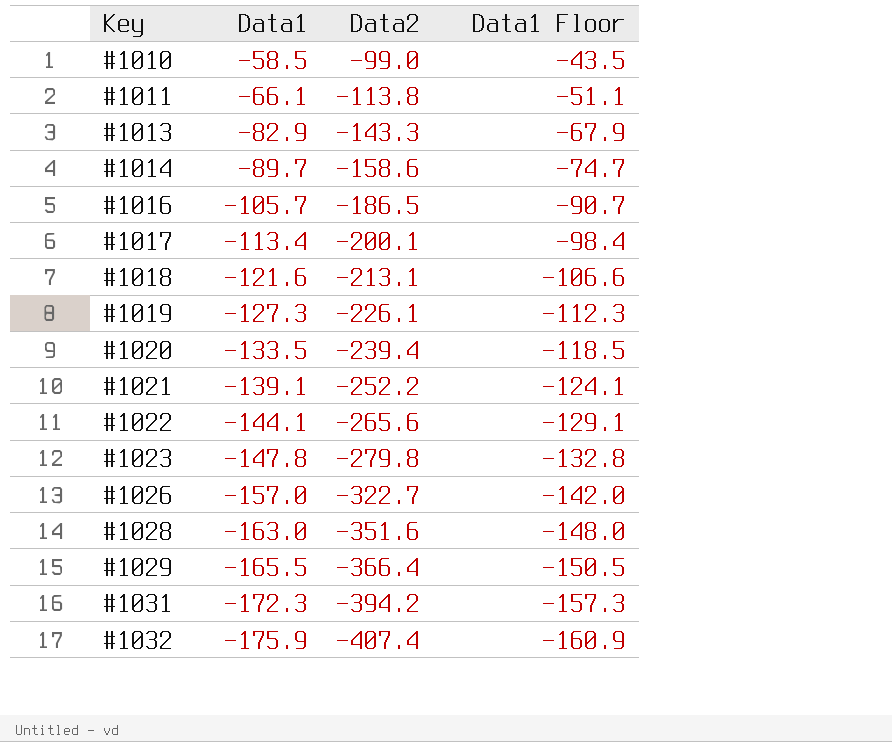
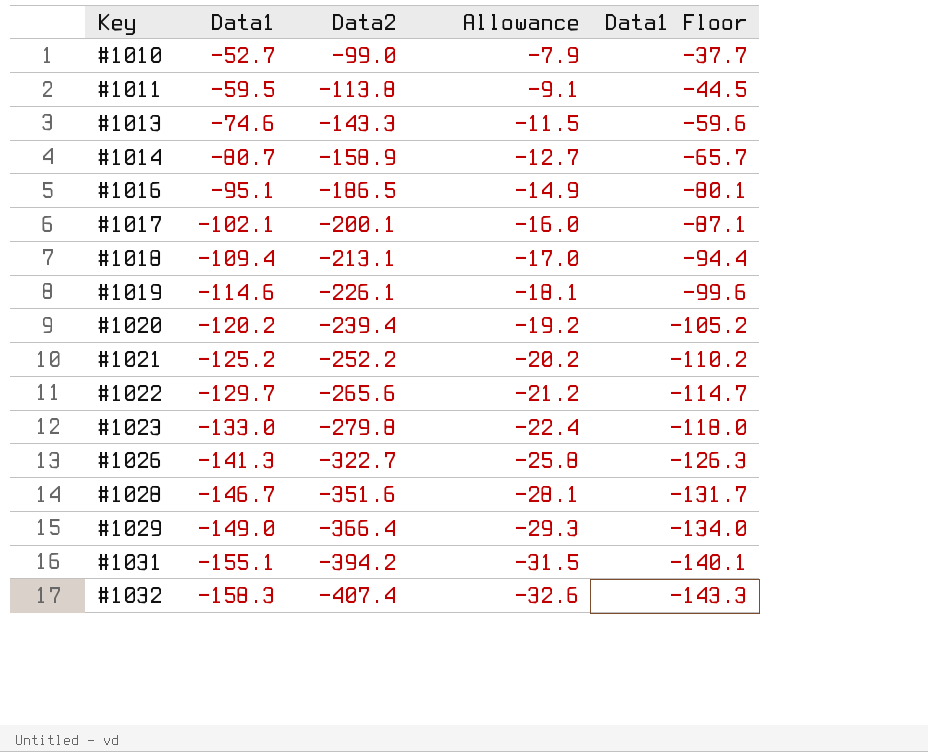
column Allowance | formula: none -> [Data2] * 0.08
#1010 | Data1: -58.5 -> -52.7
#1010 | Data1 Floor: -43.5 -> -37.7
#1011 | Data1: -66.1 -> -59.5
#1011 | Data1 Floor: -51.1 -> -44.5
#1013 | Data1: -82.9 -> -74.6
#1013 | Data1 Floor: -67.9 -> -59.6
#1014 | Data1: -89.7 -> -80.7
#1014 | Data2: -158.6 -> -158.9
#1014 | Data1 Floor: -74.7 -> -65.7
#1016 | Data1: -105.7 -> -95.1
#1016 | Data1 Floor: -90.7 -> -80.1
#1017 | Data1: -113.4 -> -102.1
#1017 | Data1 Floor: -98.4 -> -87.1
#1018 | Data1: -121.6 -> -109.4
#1018 | Data1 Floor: -106.6 -> -94.4
#1019 | Data1: -127.3 -> -114.6
#1019 | Data1 Floor: -112.3 -> -99.6
#1020 | Data1: -133.5 -> -120.2
#1020 | Data1 Floor: -118.5 -> -105.2
#1021 | Data1: -139.1 -> -125.2
#1021 | Data1 Floor: -124.1 -> -110.2
#1022 | Data1: -144.1 -> -129.7
#1022 | Data1 Floor: -129.1 -> -114.7
#1023 | Data1: -147.8 -> -133.0
#1023 | Data1 Floor: -132.8 -> -118.0
#1026 | Data1: -157.0 -> -141.3
#1026 | Data1 Floor: -142.0 -> -126.3
#1028 | Data1: -163.0 -> -146.7
#1028 | Data1 Floor: -148.0 -> -131.7
#1029 | Data1: -165.5 -> -149.0
#1029 | Data1 Floor: -150.5 -> -134.0
#1031 | Data1: -172.3 -> -155.1
#1031 | Data1 Floor: -157.3 -> -140.1
#1032 | Data1: -175.9 -> -158.3
#1032 | Data1 Floor: -160.9 -> -143.3

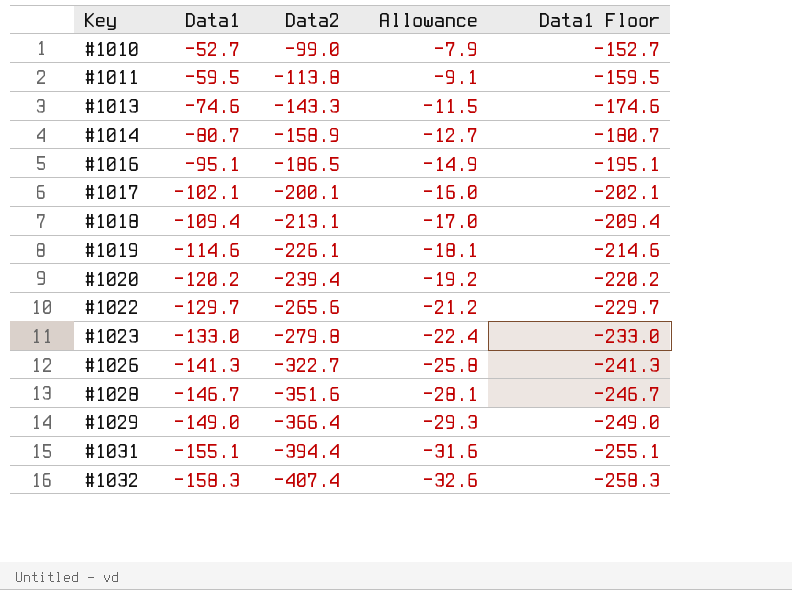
column Data1 Floor | formula: [Data1] + 15 -> [Data1] - 100
row #1021: -125.2 | -252.2 | -20.2 | -110.2 -> none
#1031 | Data2: -394.2 -> -394.4
#1031 | Allowance: -31.5 -> -31.6

